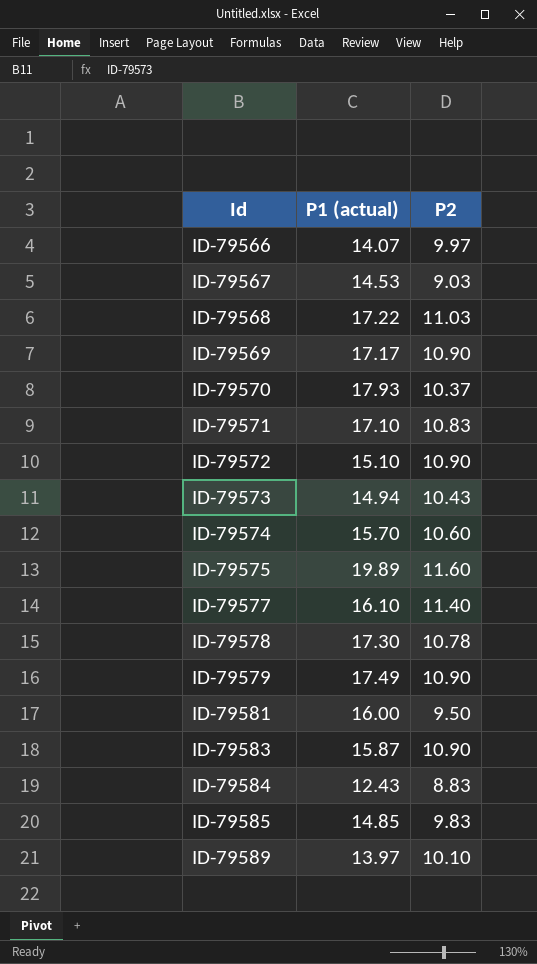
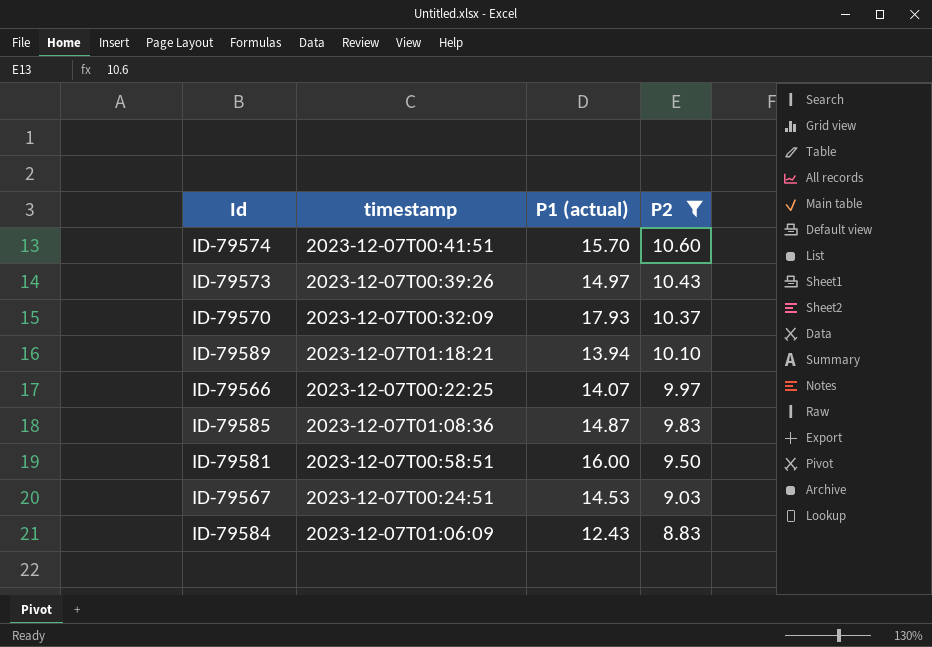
filter: none -> P2 <= 10.60
row order: Id ascending -> P2 descending
column timestamp | position: none -> 2
ID-79573 | P1 (actual): 14.94 -> 14.97
ID-79589 | P1 (actual): 13.97 -> 13.94
ID-79585 | P1 (actual): 14.85 -> 14.87

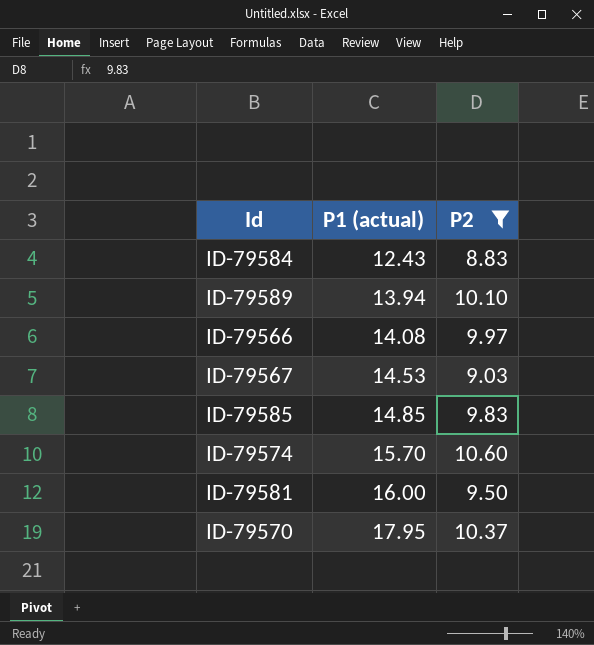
row order: P2 descending -> P1 (actual) ascending
column timestamp | position: 2 -> none
row ID-79573: 2023-12-07T00:39:26 | 14.97 | 10.43 -> none
ID-79566 | P1 (actual): 14.07 -> 14.08
ID-79585 | P1 (actual): 14.87 -> 14.85
ID-79570 | P1 (actual): 17.93 -> 17.95

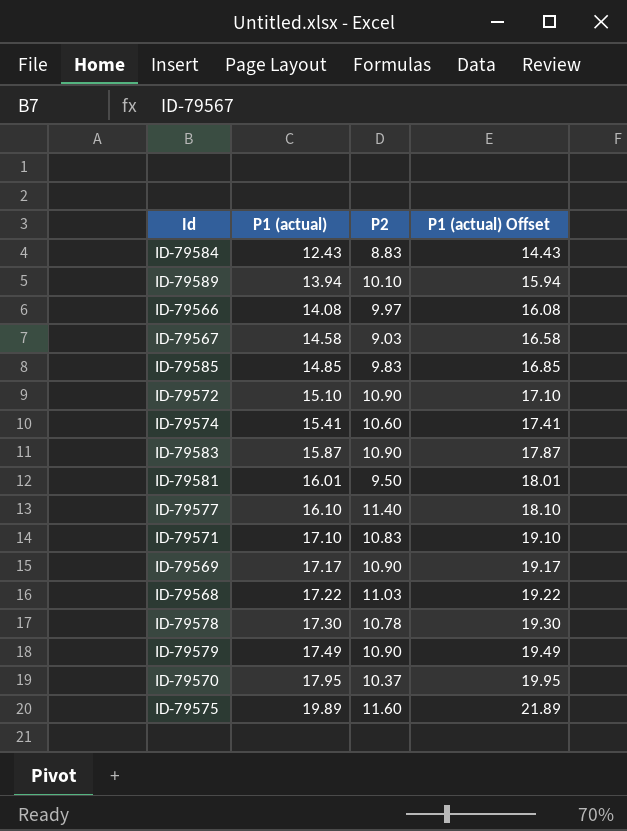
filter: P2 <= 10.60 -> none
column P1 (actual) Offset | formula: none -> [P1 (actual)] + 2
ID-79567 | P1 (actual): 14.53 -> 14.58
ID-79574 | P1 (actual): 15.70 -> 15.41
ID-79581 | P1 (actual): 16.00 -> 16.01

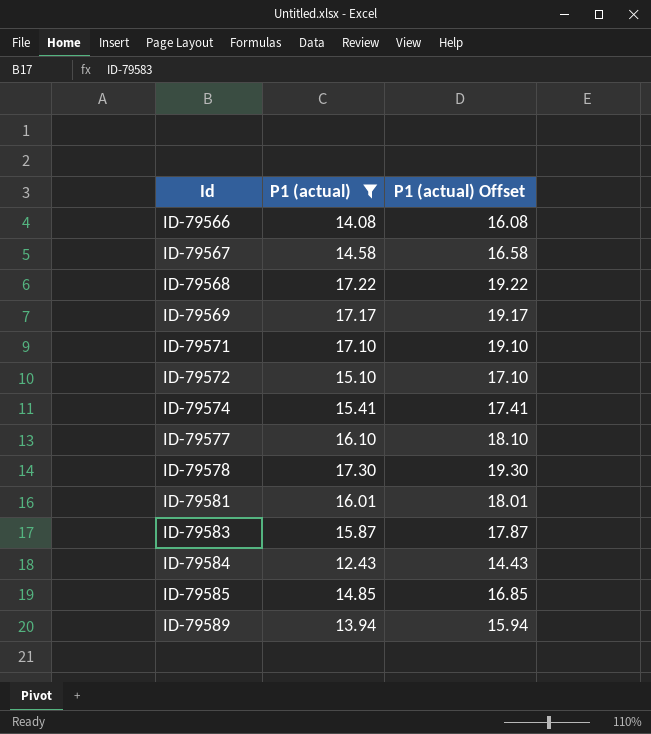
filter: none -> P1 (actual) <= 17.30
row order: P1 (actual) ascending -> Id ascending
column P2 | position: 3 -> none

